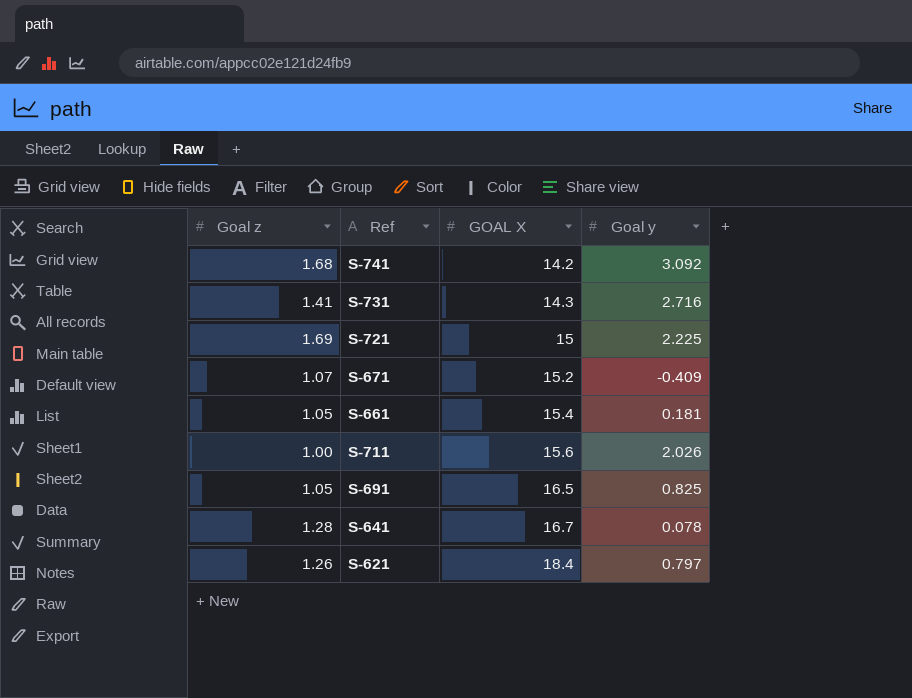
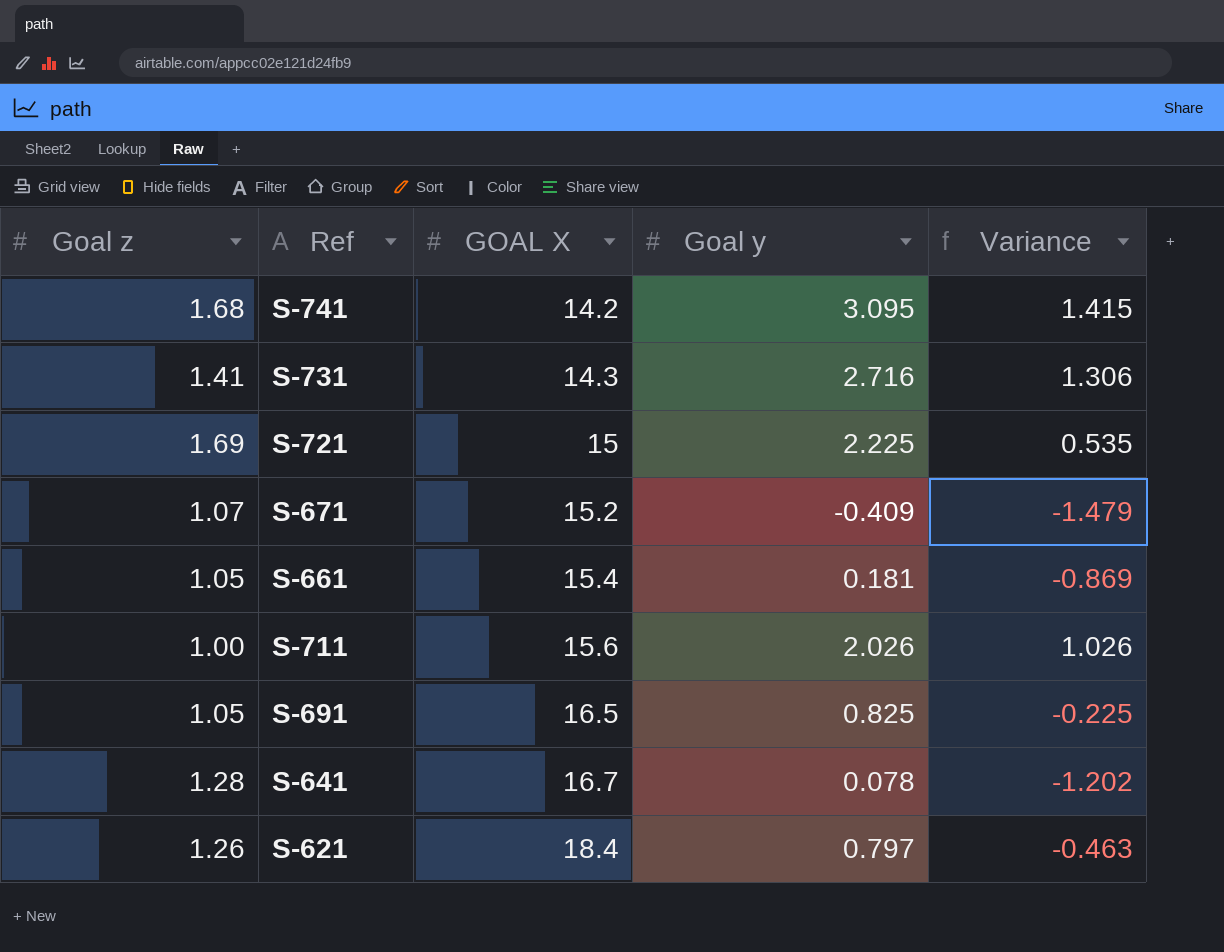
column Variance | formula: none -> [Goal y] - [Goal z]
S-741 | Goal y: 3.092 -> 3.095

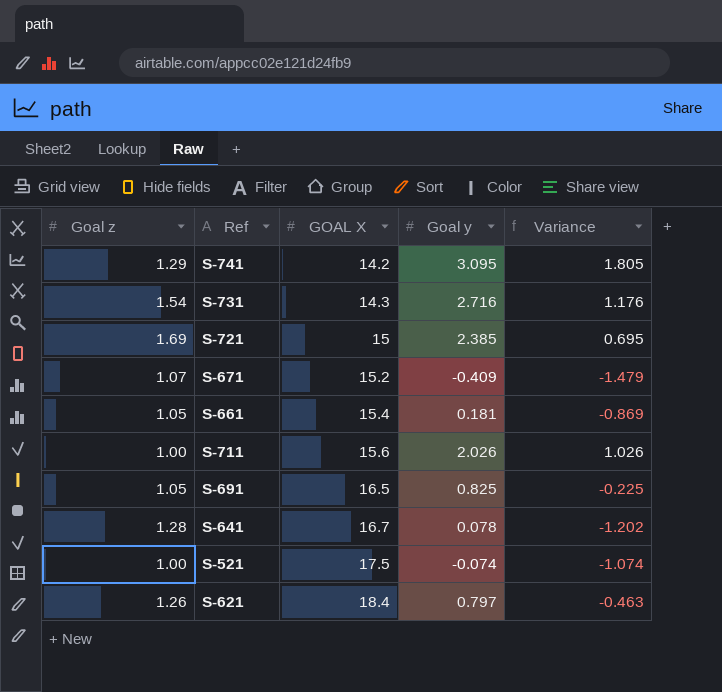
S-741 | Goal z: 1.68 -> 1.29
S-741 | Variance: 1.415 -> 1.805
S-731 | Goal z: 1.41 -> 1.54
S-731 | Variance: 1.306 -> 1.176
S-721 | Goal y: 2.225 -> 2.385
S-721 | Variance: 0.535 -> 0.695
row S-521: none -> 1.00 | 17.5 | -0.074 | -1.074

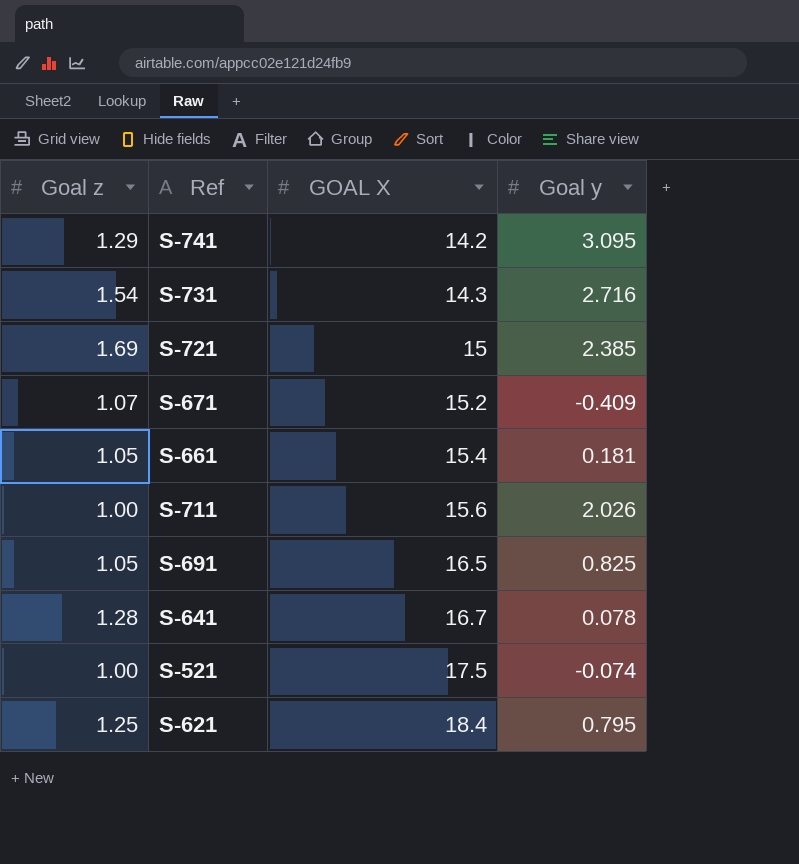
column Variance | formula: [Goal y] - [Goal z] -> none
S-621 | Goal z: 1.26 -> 1.25
S-621 | Goal y: 0.797 -> 0.795

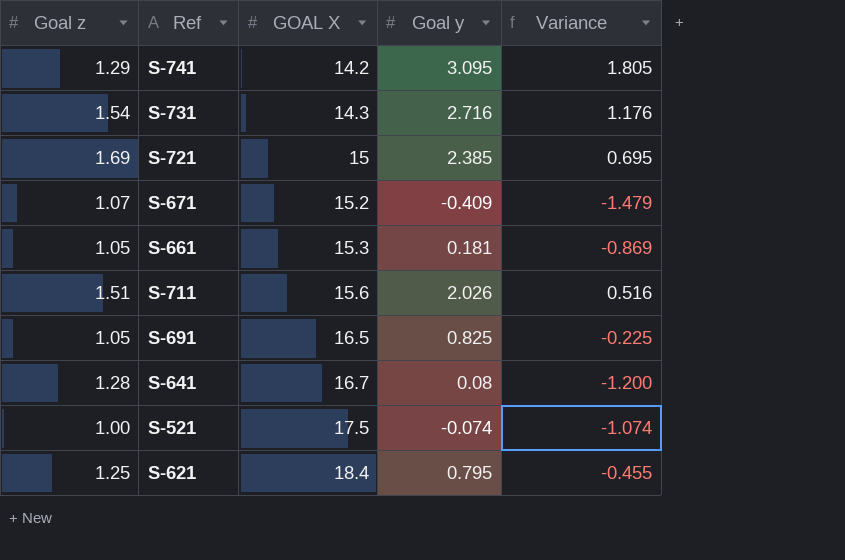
column Variance | formula: none -> [Goal y] - [Goal z]
S-661 | GOAL X: 15.4 -> 15.3
S-711 | Goal z: 1.00 -> 1.51
S-641 | Goal y: 0.078 -> 0.08

